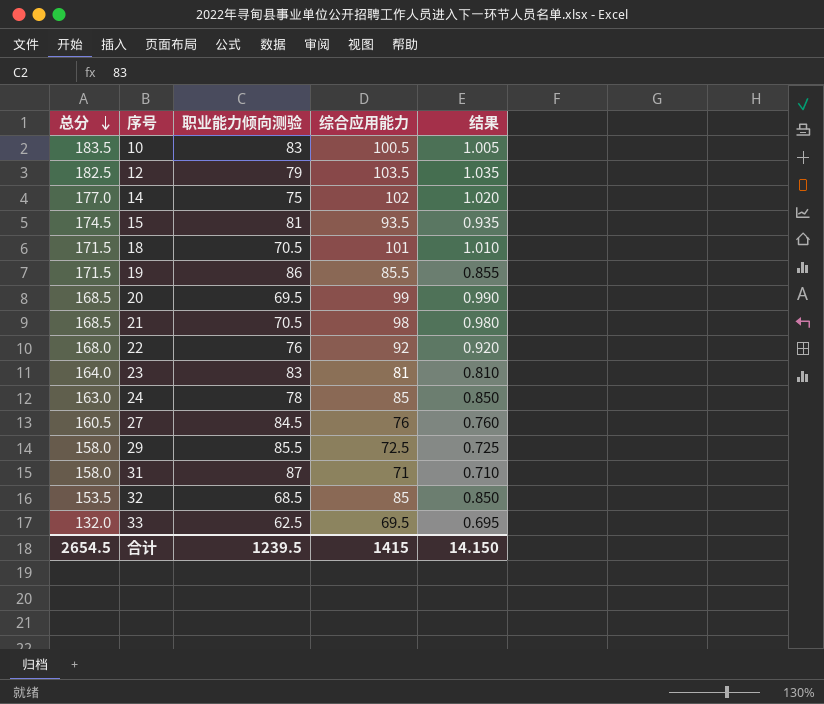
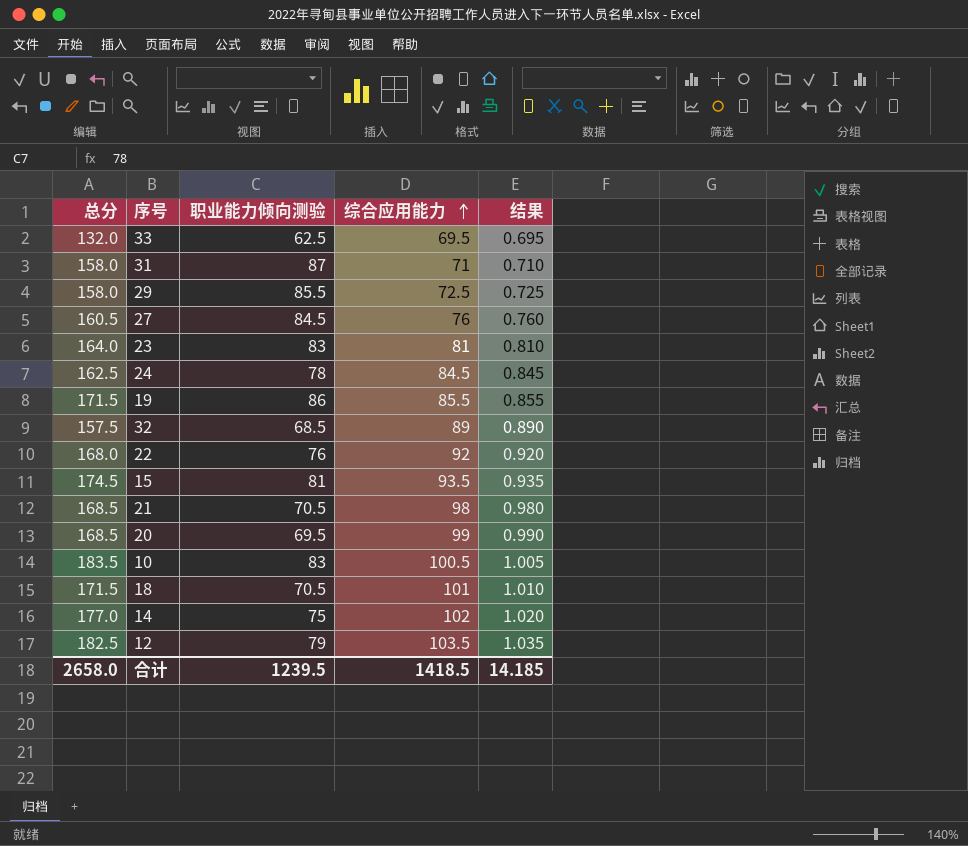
row order: 总分 descending -> 综合应用能力 ascending
24 | 总分: 163.0 -> 162.5
24 | 综合应用能力: 85 -> 84.5
24 | 结果: 0.850 -> 0.845
32 | 总分: 153.5 -> 157.5
32 | 综合应用能力: 85 -> 89
32 | 结果: 0.850 -> 0.890
合计 | 总分: 2654.5 -> 2658.0
合计 | 综合应用能力: 1415 -> 1418.5
合计 | 结果: 14.150 -> 14.185

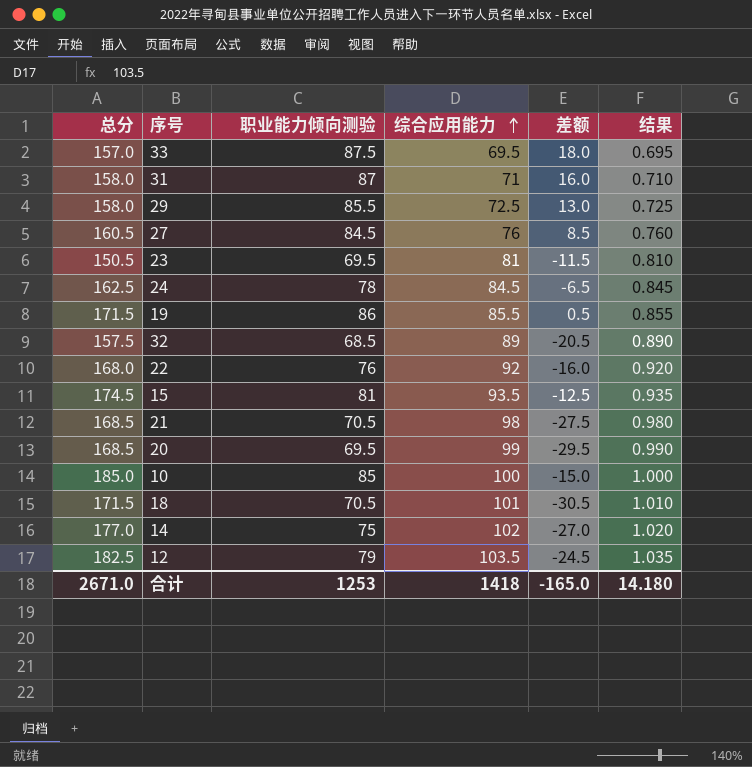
column 差额 | formula: none -> [职业能力倾向测验] - [综合应用能力]
33 | 总分: 132.0 -> 157.0
33 | 职业能力倾向测验: 62.5 -> 87.5
23 | 总分: 164.0 -> 150.5
23 | 职业能力倾向测验: 83 -> 69.5
10 | 总分: 183.5 -> 185.0
10 | 职业能力倾向测验: 83 -> 85
10 | 综合应用能力: 100.5 -> 100
10 | 结果: 1.005 -> 1.000
合计 | 总分: 2658.0 -> 2671.0
合计 | 职业能力倾向测验: 1239.5 -> 1253
合计 | 综合应用能力: 1418.5 -> 1418
合计 | 结果: 14.185 -> 14.180

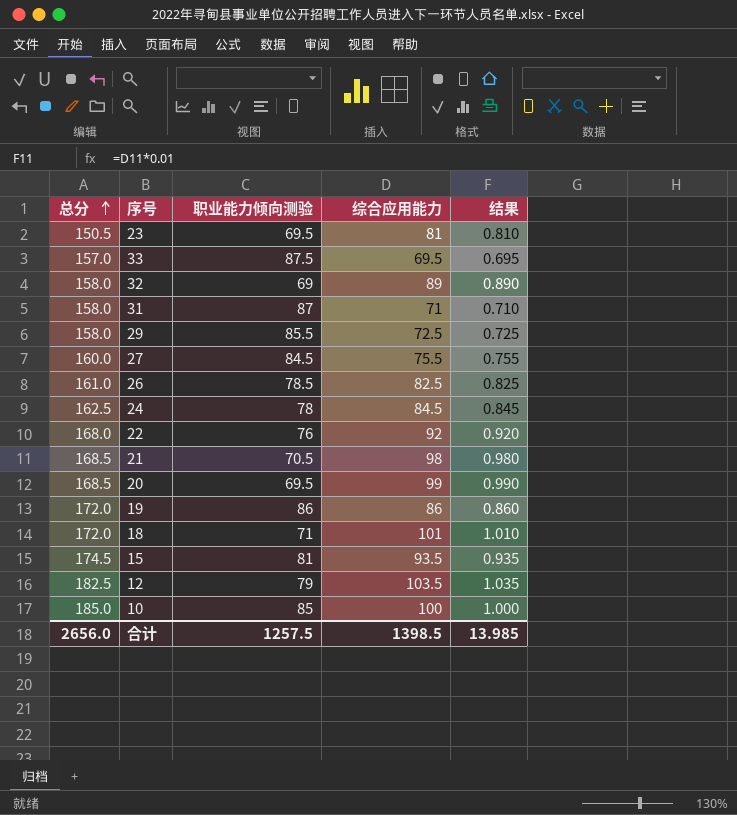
row order: 综合应用能力 ascending -> 总分 ascending
column 差额 | formula: [职业能力倾向测验] - [综合应用能力] -> none
row 14: 177.0 | 75 | 102 | -27.0 | 1.020 -> none
32 | 总分: 157.5 -> 158.0
32 | 职业能力倾向测验: 68.5 -> 69
27 | 总分: 160.5 -> 160.0
27 | 综合应用能力: 76 -> 75.5
27 | 结果: 0.760 -> 0.755
row 26: none -> 161.0 | 78.5 | 82.5 | 0.825
19 | 总分: 171.5 -> 172.0
19 | 综合应用能力: 85.5 -> 86
19 | 结果: 0.855 -> 0.860
18 | 总分: 171.5 -> 172.0
18 | 职业能力倾向测验: 70.5 -> 71
合计 | 总分: 2671.0 -> 2656.0
合计 | 职业能力倾向测验: 1253 -> 1257.5
合计 | 综合应用能力: 1418 -> 1398.5
合计 | 结果: 14.180 -> 13.985

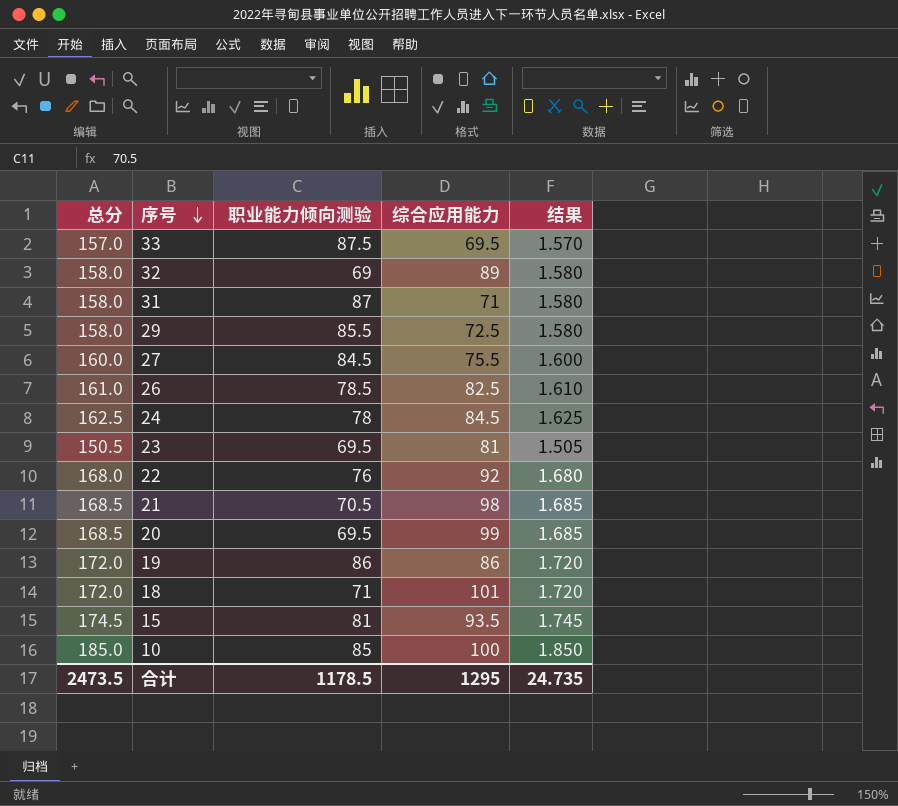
row order: 总分 ascending -> 序号 descending
column 结果 | formula: [综合应用能力] * 0.01 -> [总分] * 0.01
row 12: 182.5 | 79 | 103.5 | 1.035 -> none
合计 | 总分: 2656.0 -> 2473.5
合计 | 职业能力倾向测验: 1257.5 -> 1178.5
合计 | 综合应用能力: 1398.5 -> 1295
合计 | 结果: 13.985 -> 24.735

